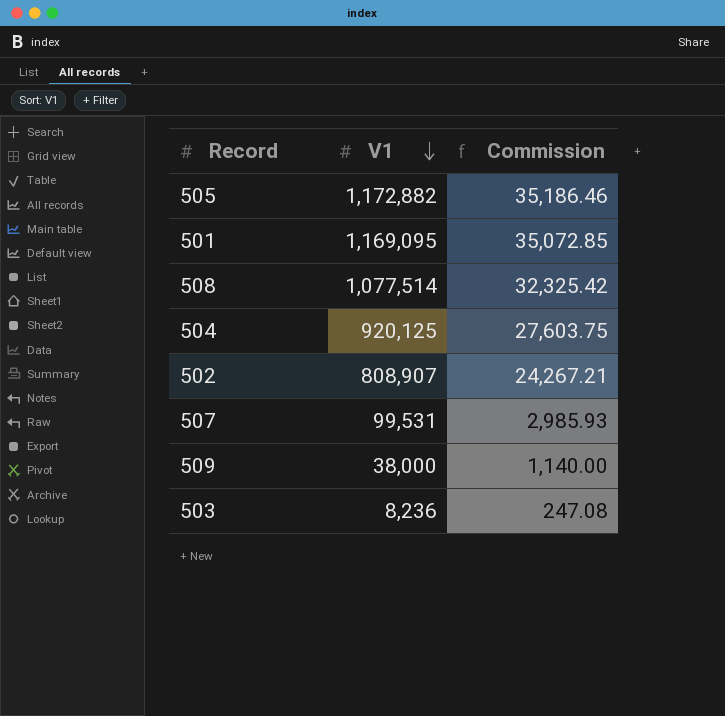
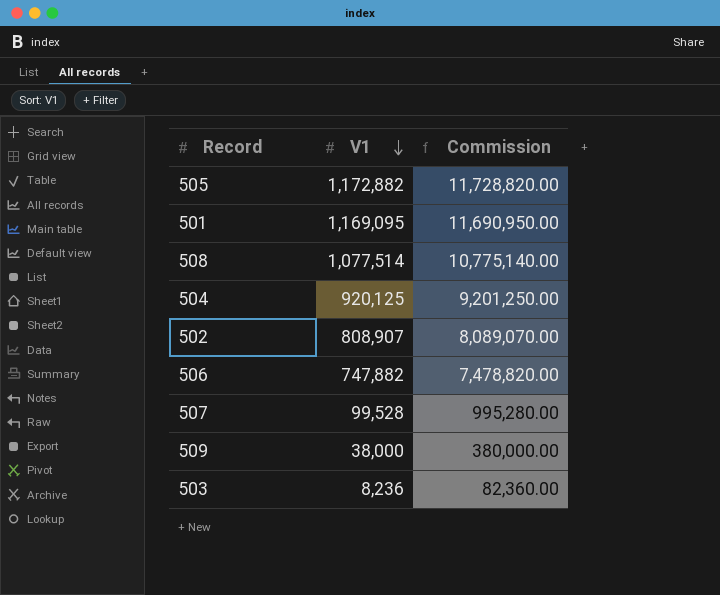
column Commission | formula: [V1] * 0.03 -> [V1] * 10
row 506: none -> 747,882 | 7,478,820.00
507 | V1: 99,531 -> 99,528

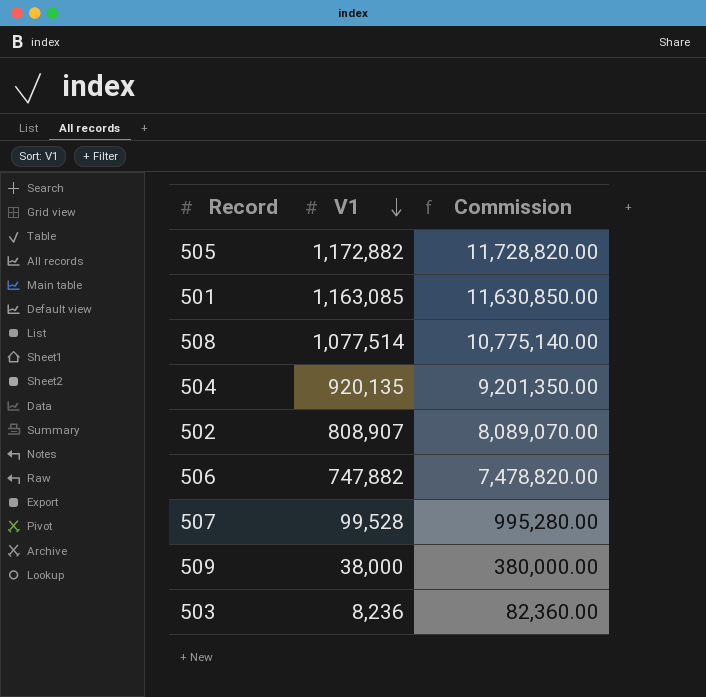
501 | V1: 1,169,095 -> 1,163,085
501 | Commission: 11,690,950.00 -> 11,630,850.00
504 | V1: 920,125 -> 920,135
504 | Commission: 9,201,250.00 -> 9,201,350.00

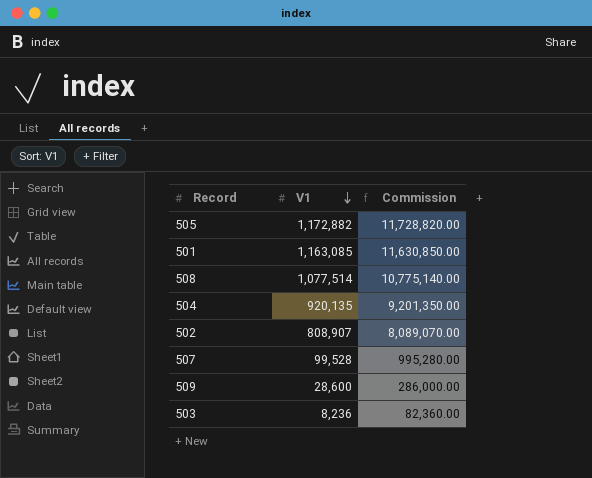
row 506: 747,882 | 7,478,820.00 -> none
509 | V1: 38,000 -> 28,600
509 | Commission: 380,000.00 -> 286,000.00

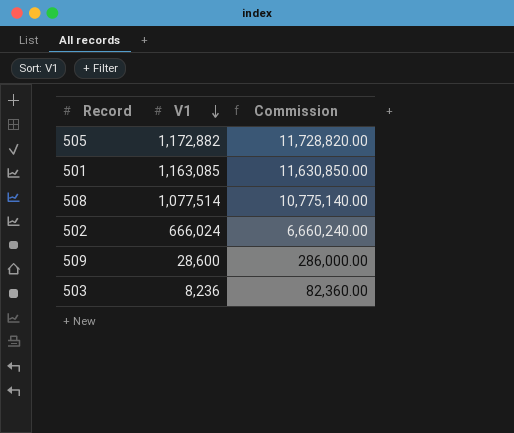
row 504: 920,135 | 9,201,350.00 -> none
row 507: 99,528 | 995,280.00 -> none
502 | V1: 808,907 -> 666,024
502 | Commission: 8,089,070.00 -> 6,660,240.00

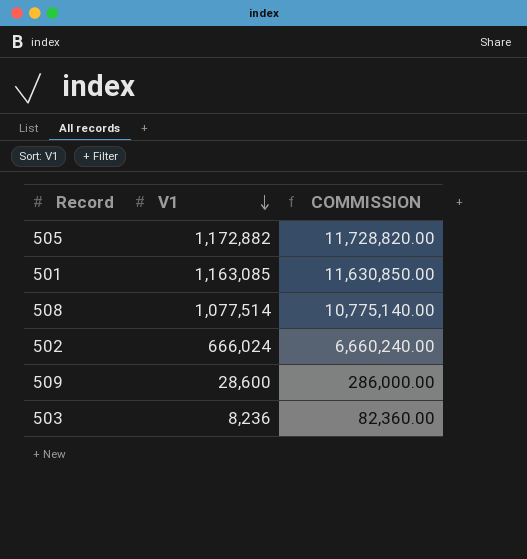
column name: Commission -> COMMISSION

